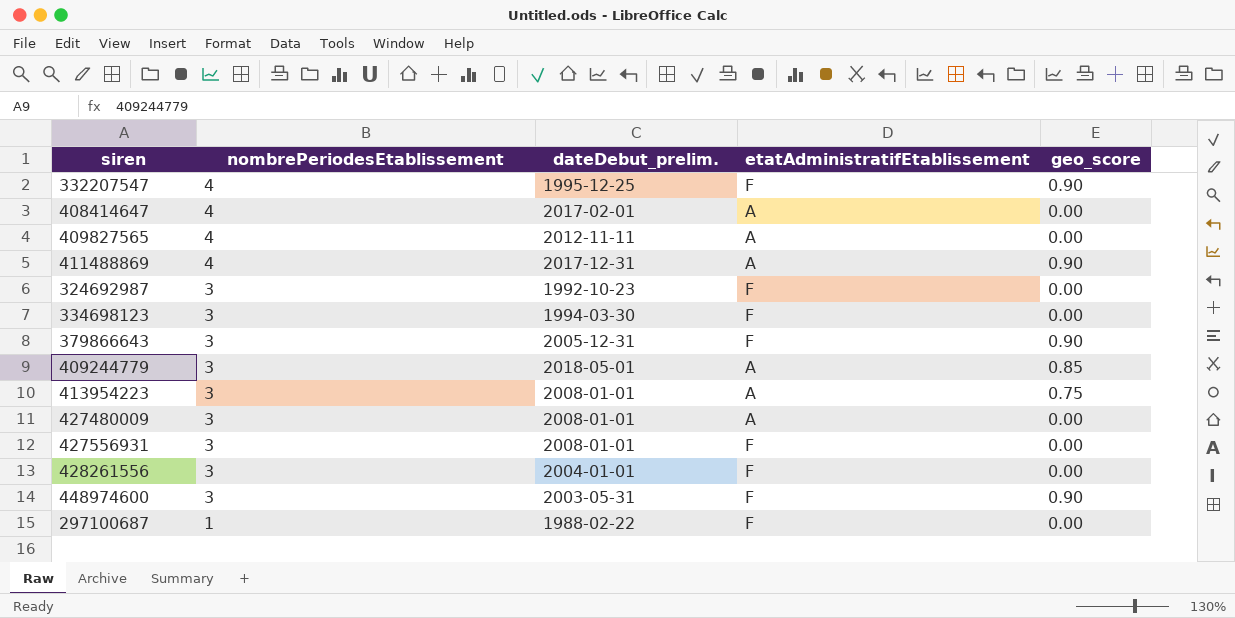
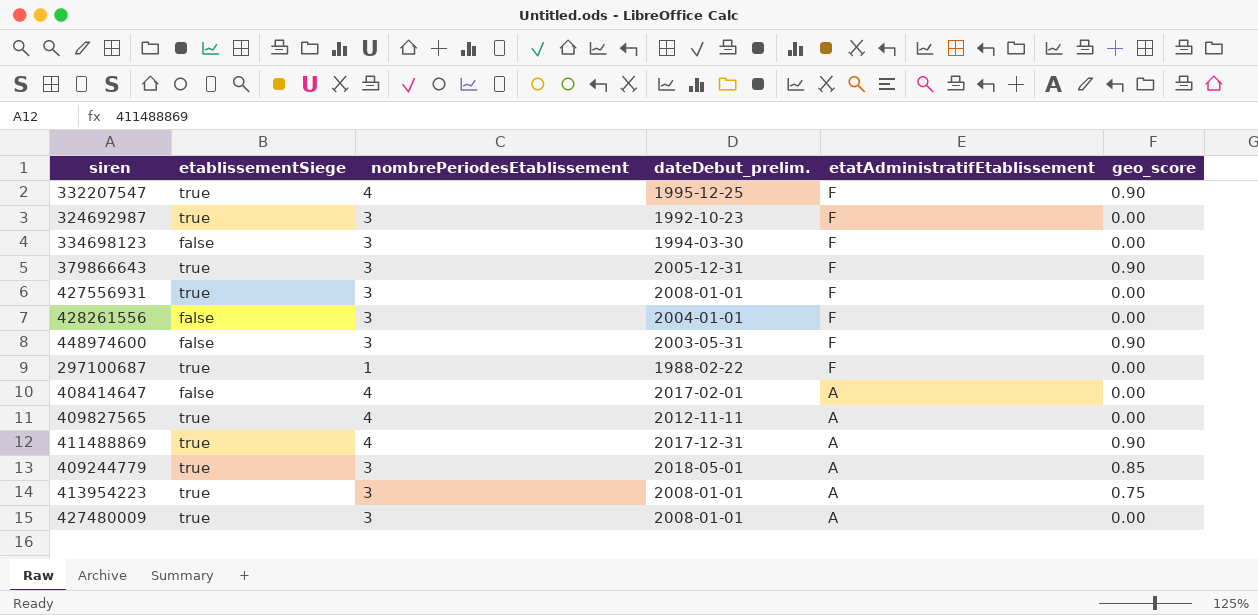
row order: nombrePeriodesEtablissement descending -> etatAdministratifEtablissement descending
column etablissementSiege | position: none -> 2

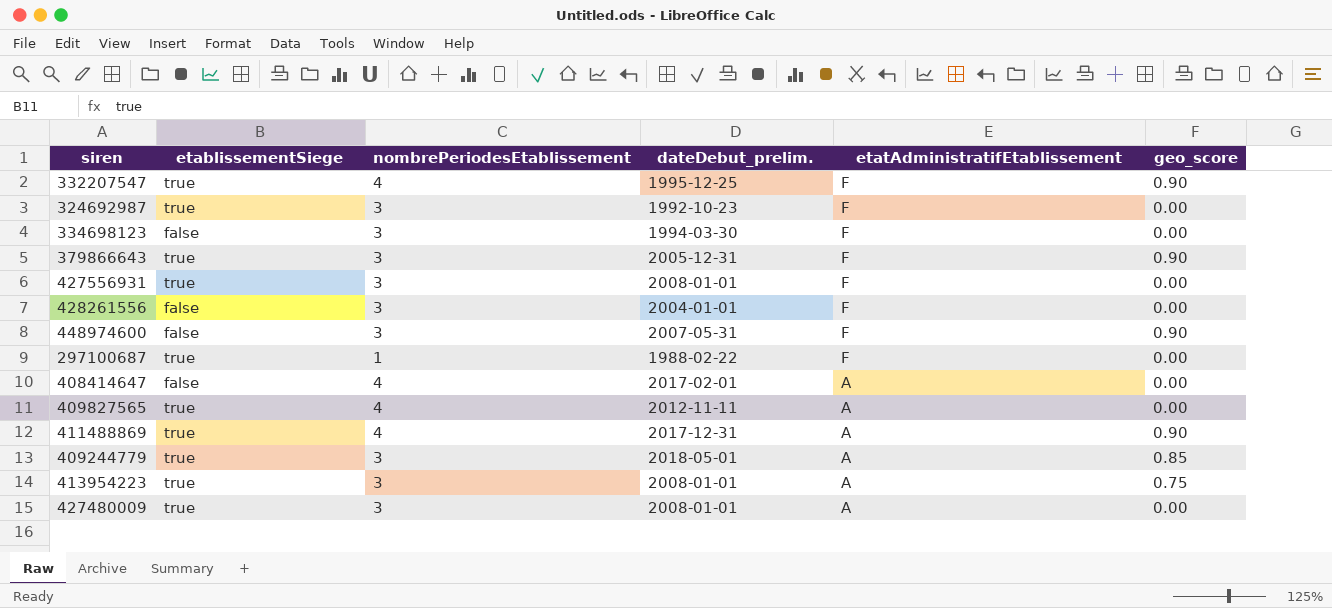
448974600 | dateDebut_prelim.: 2003-05-31 -> 2007-05-31

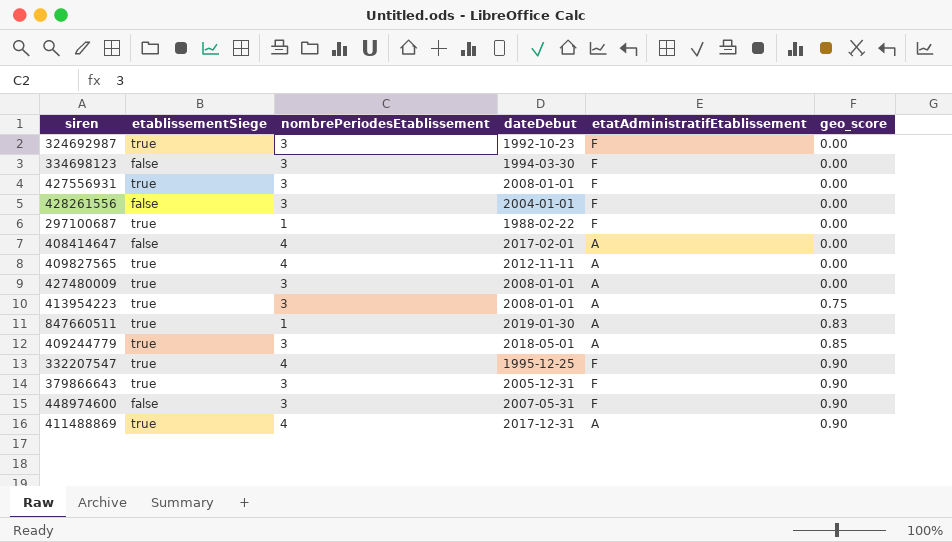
row order: etatAdministratifEtablissement descending -> geo_score ascending
column name: dateDebut_prelim. -> dateDebut
row 847660511: none -> true | 1 | 2019-01-30 | A | 0.83

